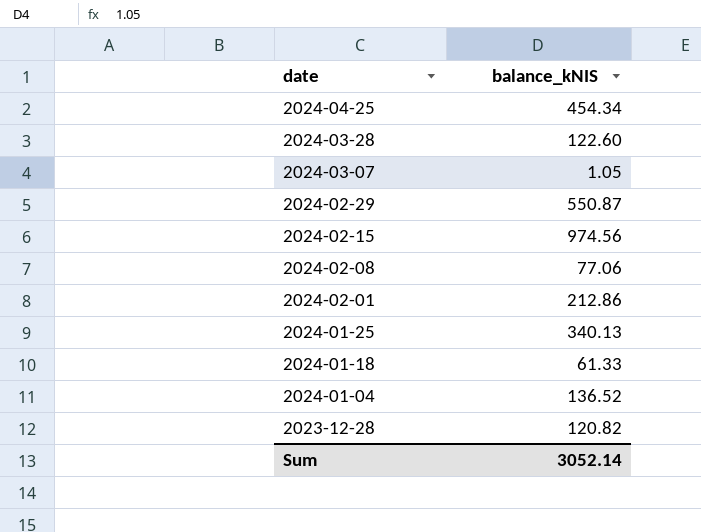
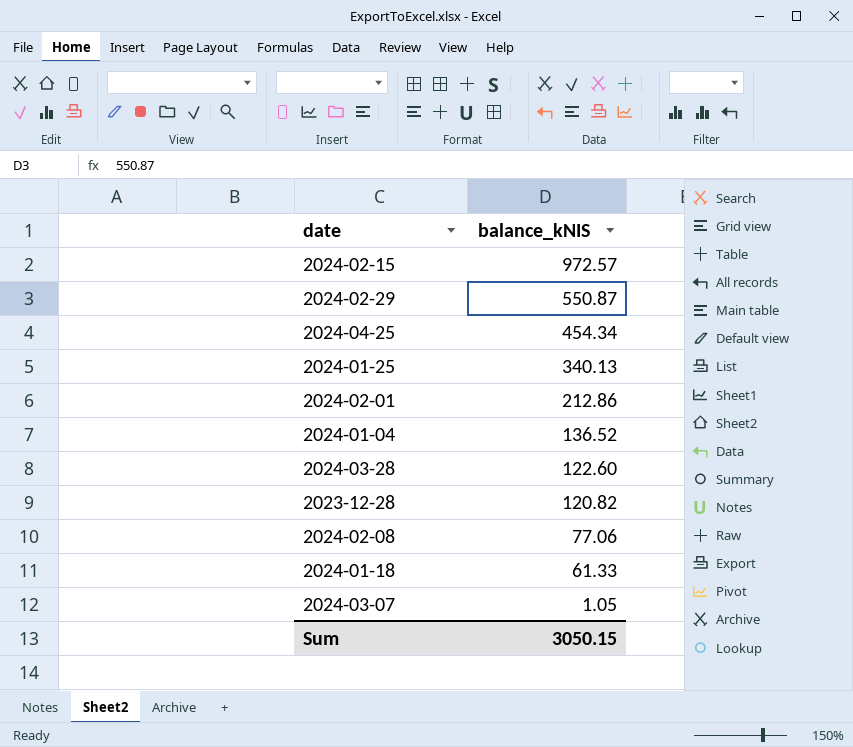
row order: date descending -> balance_kNIS descending
2024-02-15 | balance_kNIS: 974.56 -> 972.57
Sum | balance_kNIS: 3052.14 -> 3050.15

